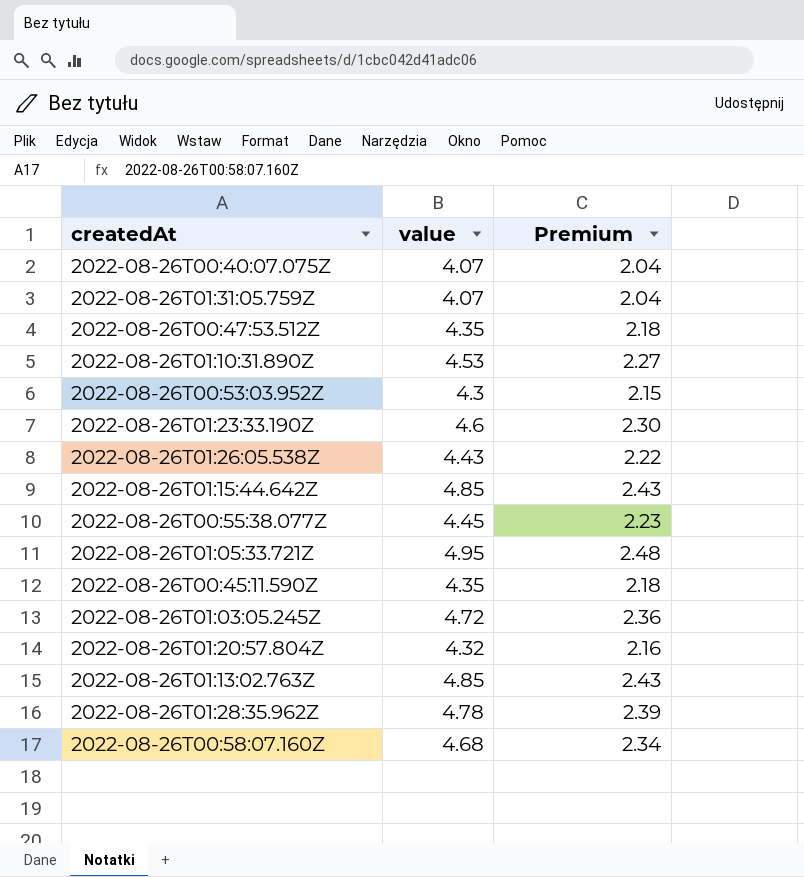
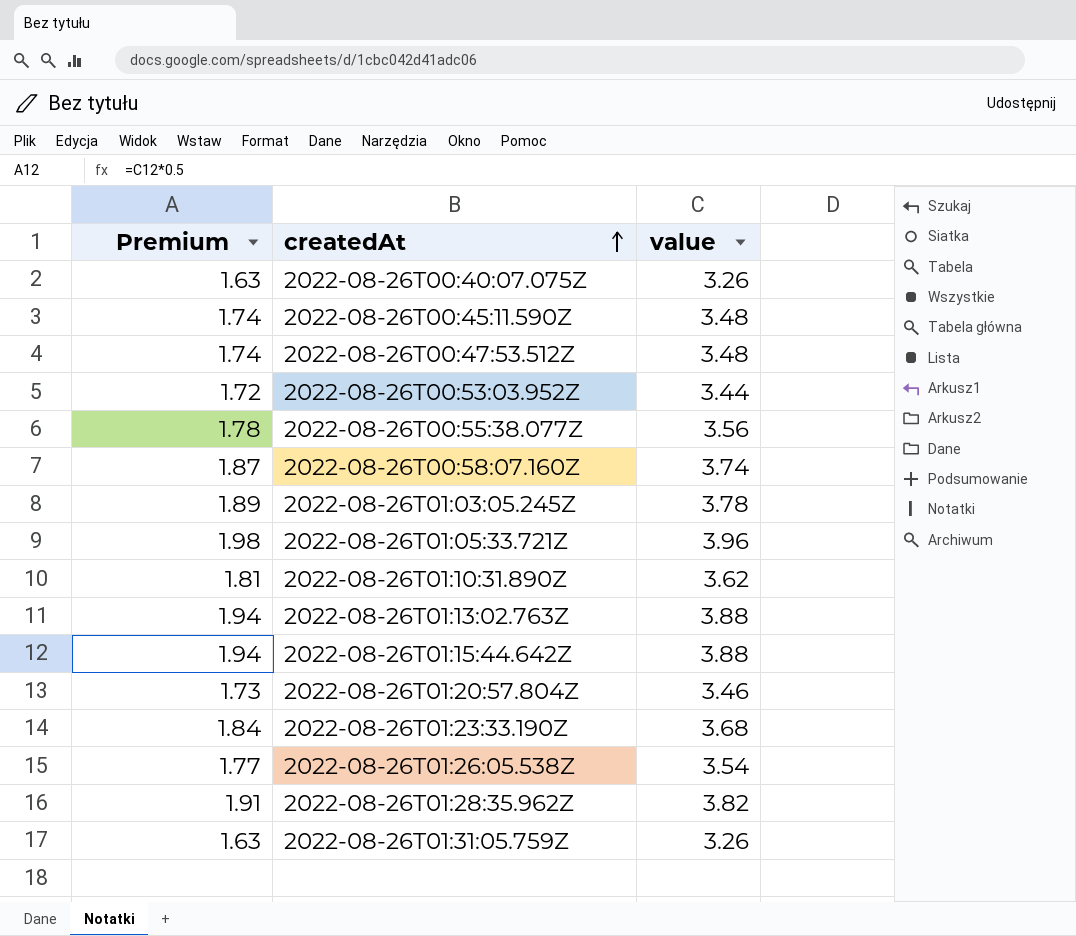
row order: none -> createdAt ascending
column Premium | position: 3 -> 1
2022-08-26T00:40:07.075Z | Premium: 2.04 -> 1.63
2022-08-26T00:40:07.075Z | value: 4.07 -> 3.26
2022-08-26T00:45:11.590Z | Premium: 2.18 -> 1.74
2022-08-26T00:45:11.590Z | value: 4.35 -> 3.48
2022-08-26T00:47:53.512Z | Premium: 2.18 -> 1.74
2022-08-26T00:47:53.512Z | value: 4.35 -> 3.48
2022-08-26T00:53:03.952Z | Premium: 2.15 -> 1.72
2022-08-26T00:53:03.952Z | value: 4.3 -> 3.44
2022-08-26T00:55:38.077Z | Premium: 2.23 -> 1.78
2022-08-26T00:55:38.077Z | value: 4.45 -> 3.56
2022-08-26T00:58:07.160Z | Premium: 2.34 -> 1.87
2022-08-26T00:58:07.160Z | value: 4.68 -> 3.74
2022-08-26T01:03:05.245Z | Premium: 2.36 -> 1.89
2022-08-26T01:03:05.245Z | value: 4.72 -> 3.78
2022-08-26T01:05:33.721Z | Premium: 2.48 -> 1.98
2022-08-26T01:05:33.721Z | value: 4.95 -> 3.96
2022-08-26T01:10:31.890Z | Premium: 2.27 -> 1.81
2022-08-26T01:10:31.890Z | value: 4.53 -> 3.62
2022-08-26T01:13:02.763Z | Premium: 2.43 -> 1.94
2022-08-26T01:13:02.763Z | value: 4.85 -> 3.88
2022-08-26T01:15:44.642Z | Premium: 2.43 -> 1.94
2022-08-26T01:15:44.642Z | value: 4.85 -> 3.88
2022-08-26T01:20:57.804Z | Premium: 2.16 -> 1.73
2022-08-26T01:20:57.804Z | value: 4.32 -> 3.46
2022-08-26T01:23:33.190Z | Premium: 2.30 -> 1.84
2022-08-26T01:23:33.190Z | value: 4.6 -> 3.68
2022-08-26T01:26:05.538Z | Premium: 2.22 -> 1.77
2022-08-26T01:26:05.538Z | value: 4.43 -> 3.54
2022-08-26T01:28:35.962Z | Premium: 2.39 -> 1.91
2022-08-26T01:28:35.962Z | value: 4.78 -> 3.82
2022-08-26T01:31:05.759Z | Premium: 2.04 -> 1.63
2022-08-26T01:31:05.759Z | value: 4.07 -> 3.26

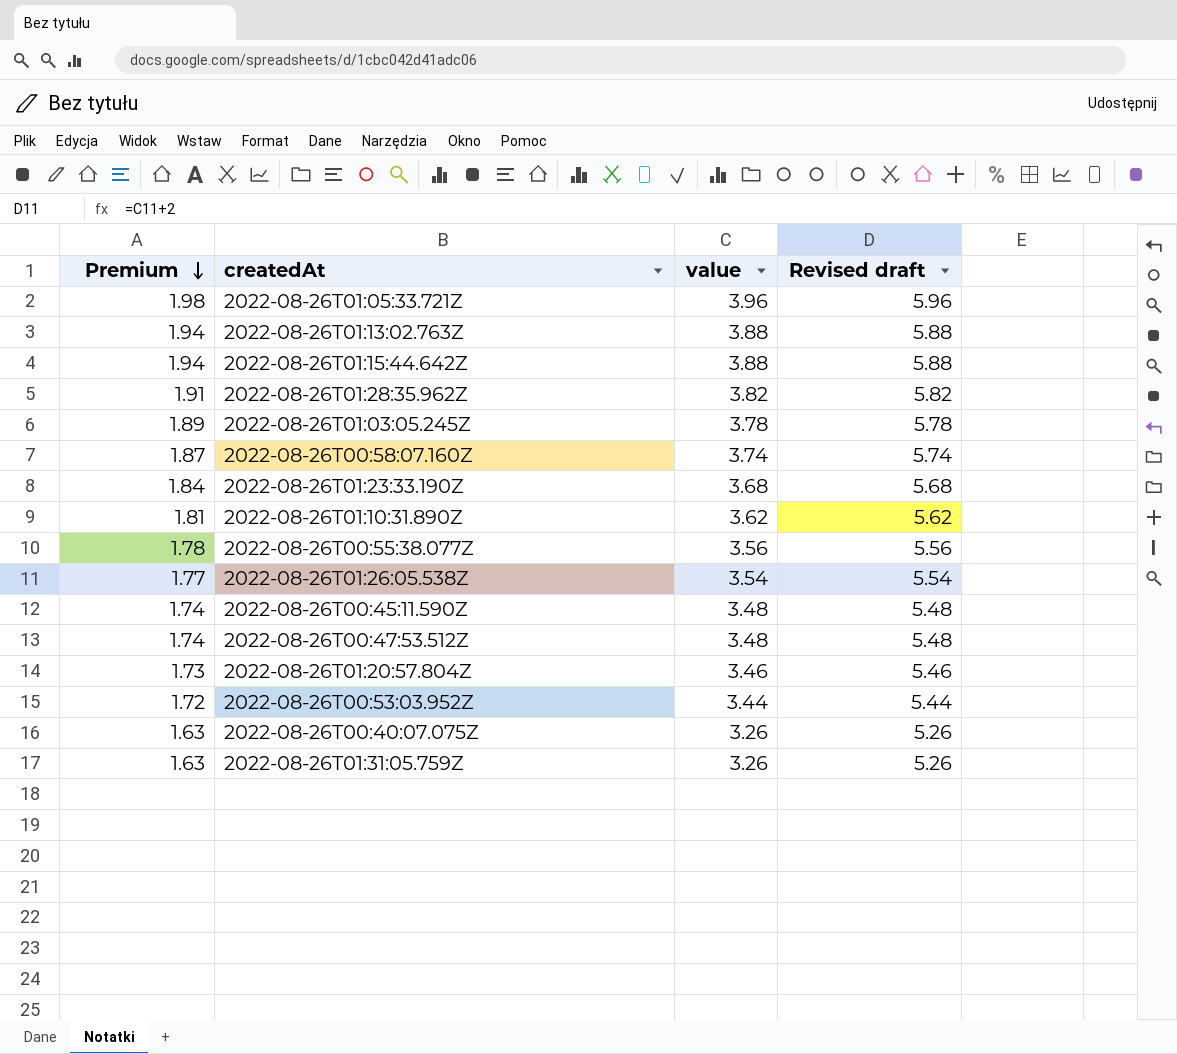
row order: createdAt ascending -> Premium descending
column Revised draft | formula: none -> [value] + 2

